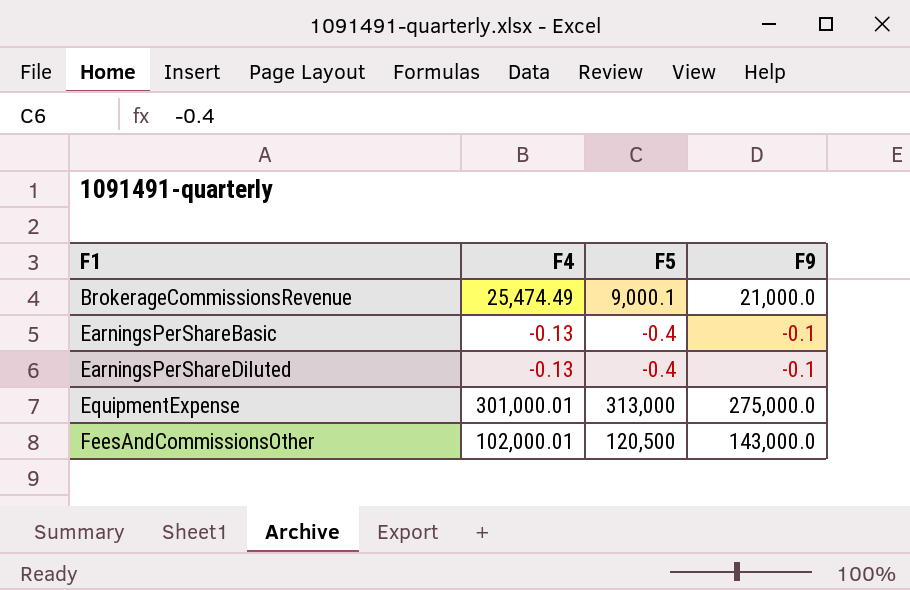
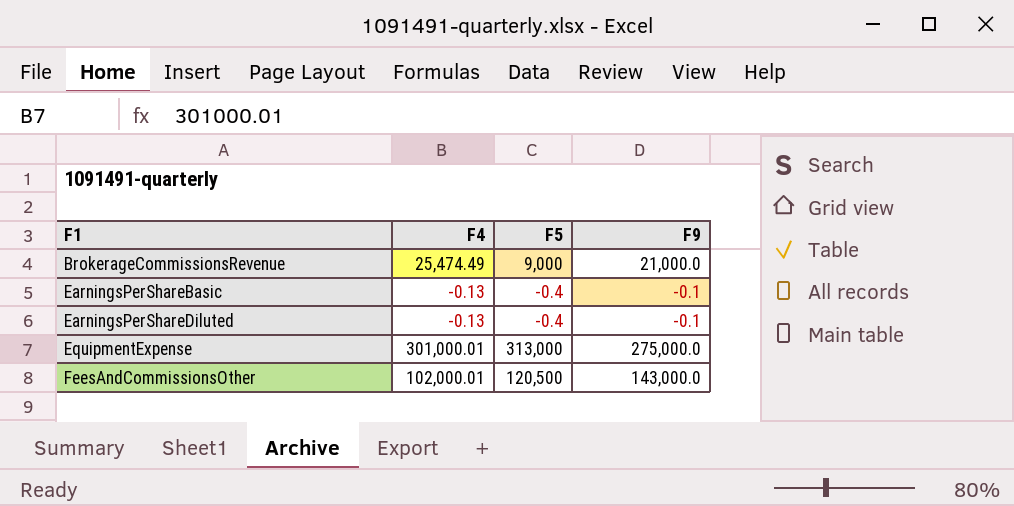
BrokerageCommissionsRevenue | F5: 9,000.1 -> 9,000

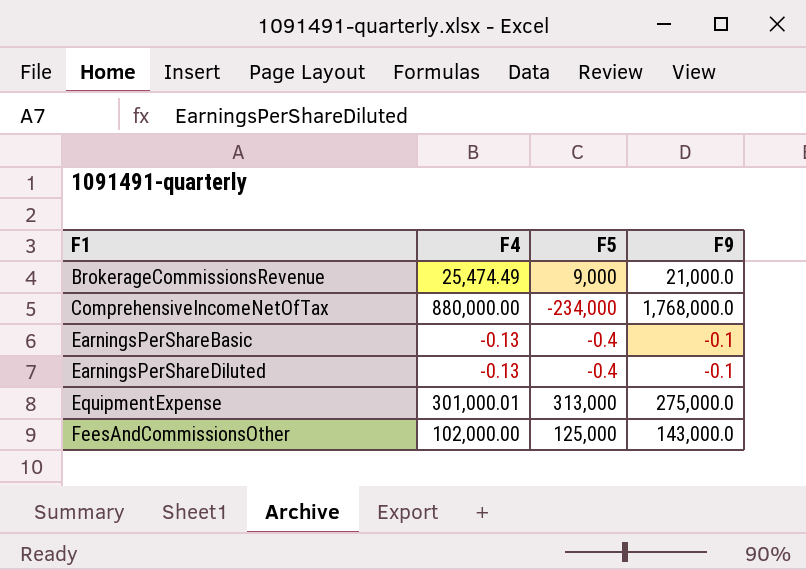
row ComprehensiveIncomeNetOfTax: none -> 880,000.00 | -234,000 | 1,768,000.0
FeesAndCommissionsOther | F4: 102,000.01 -> 102,000.00
FeesAndCommissionsOther | F5: 120,500 -> 125,000

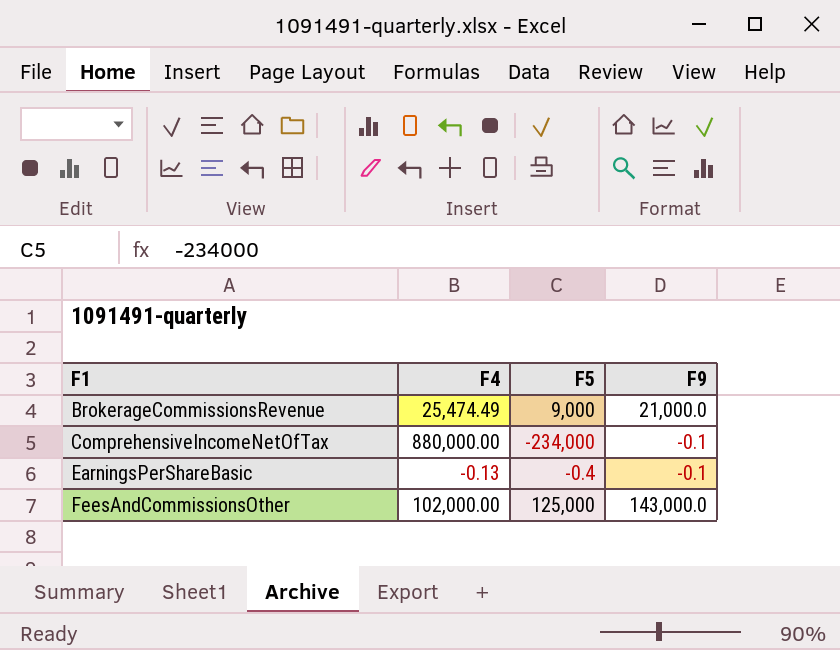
row EarningsPerShareDiluted: -0.13 | -0.4 | -0.1 -> none
row EquipmentExpense: 301,000.01 | 313,000 | 275,000.0 -> none
ComprehensiveIncomeNetOfTax | F9: 1,768,000.0 -> -0.1

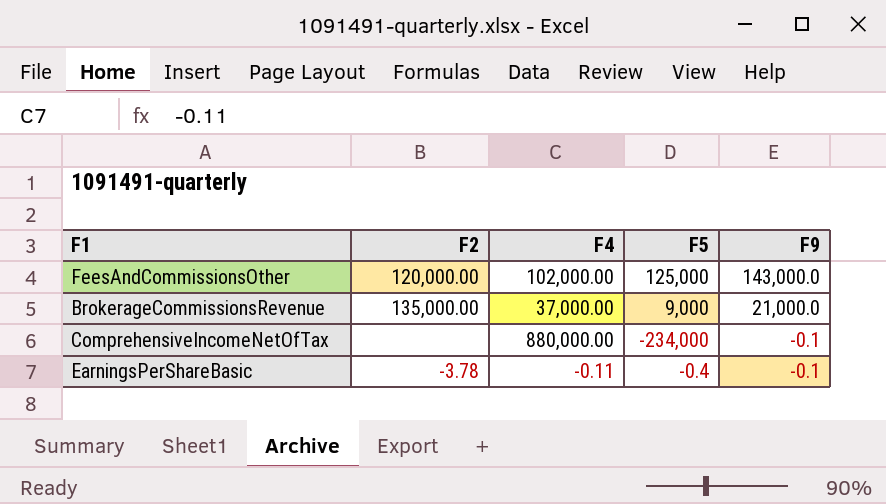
row order: F1 ascending -> F9 descending
column F2 | position: none -> 2
BrokerageCommissionsRevenue | F4: 25,474.49 -> 37,000.00
EarningsPerShareBasic | F4: -0.13 -> -0.11

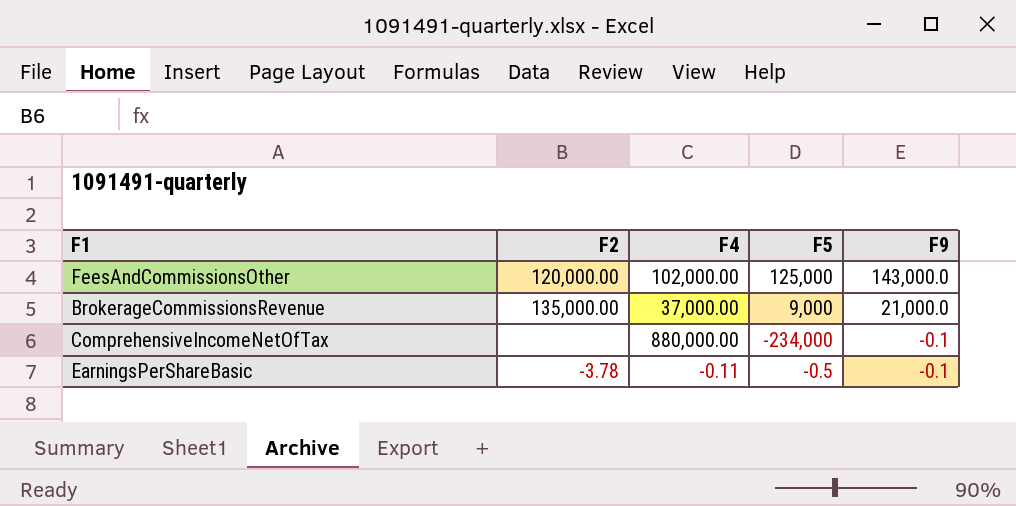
EarningsPerShareBasic | F5: -0.4 -> -0.5

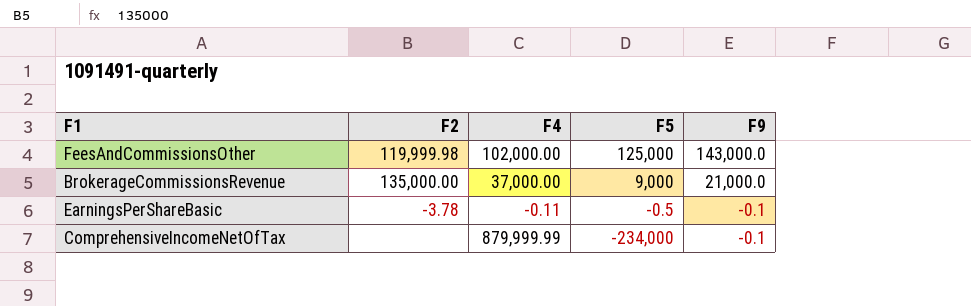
row order: F9 descending -> F5 descending
FeesAndCommissionsOther | F2: 120,000.00 -> 119,999.98
ComprehensiveIncomeNetOfTax | F4: 880,000.00 -> 879,999.99

